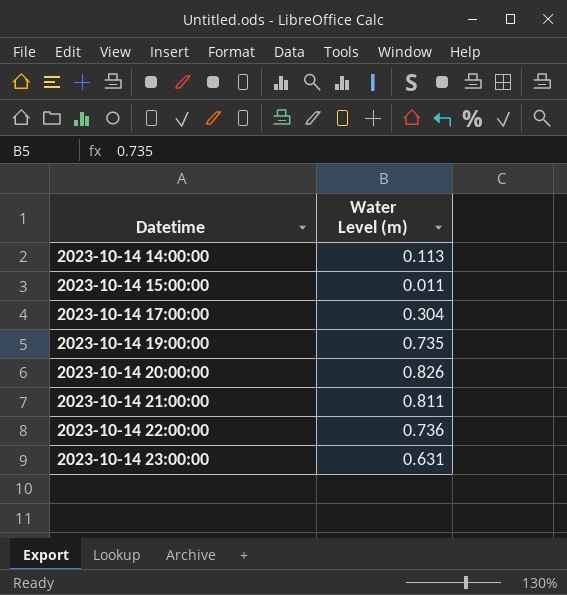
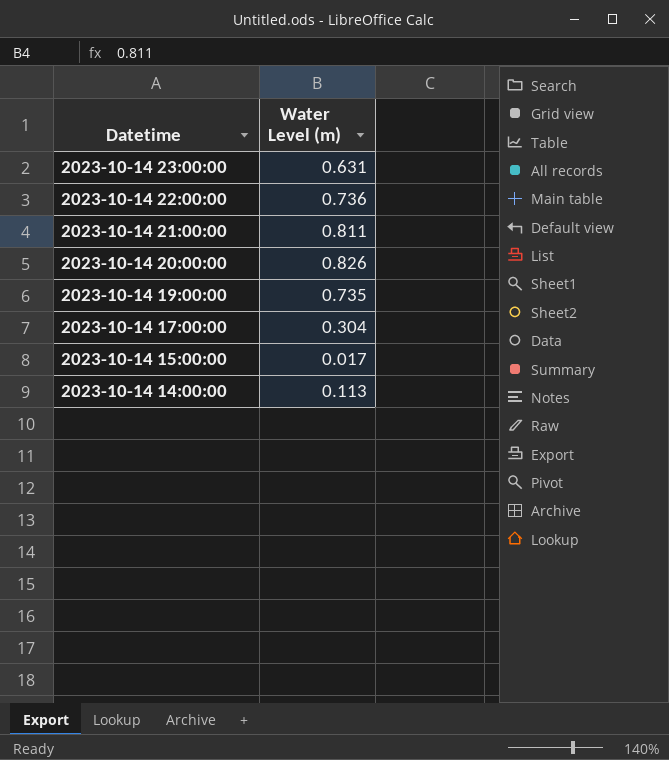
row order: Datetime ascending -> Datetime descending
2023-10-14 15:00:00 | Water Level (m): 0.011 -> 0.017

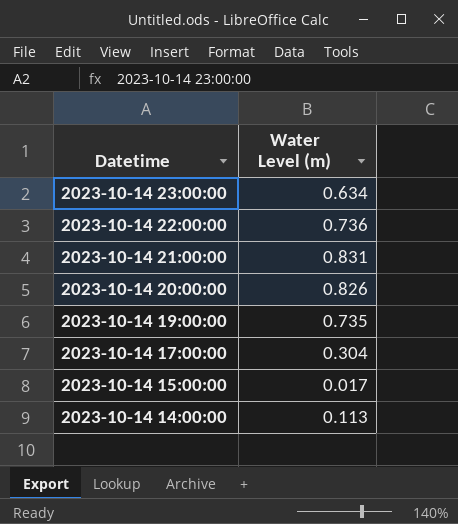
2023-10-14 23:00:00 | Water Level (m): 0.631 -> 0.634
2023-10-14 21:00:00 | Water Level (m): 0.811 -> 0.831

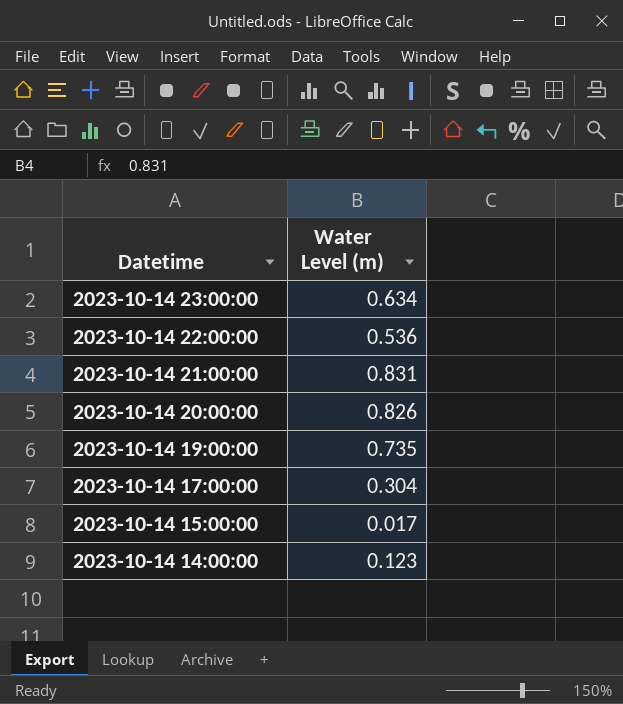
2023-10-14 22:00:00 | Water Level (m): 0.736 -> 0.536
2023-10-14 14:00:00 | Water Level (m): 0.113 -> 0.123

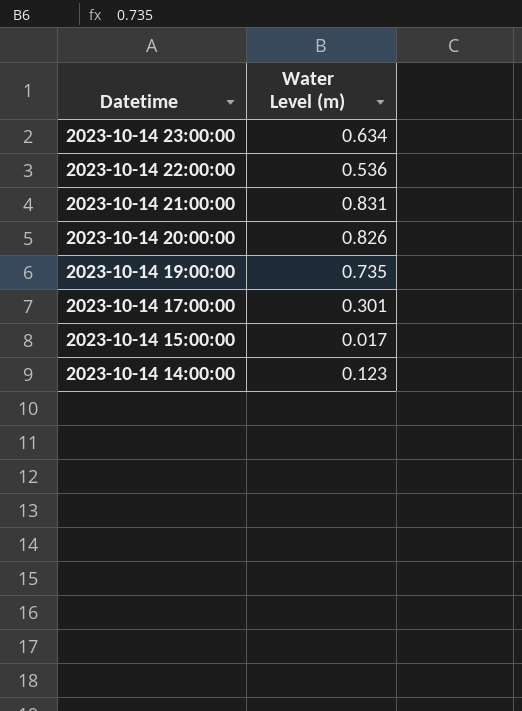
2023-10-14 17:00:00 | Water Level (m): 0.304 -> 0.301

